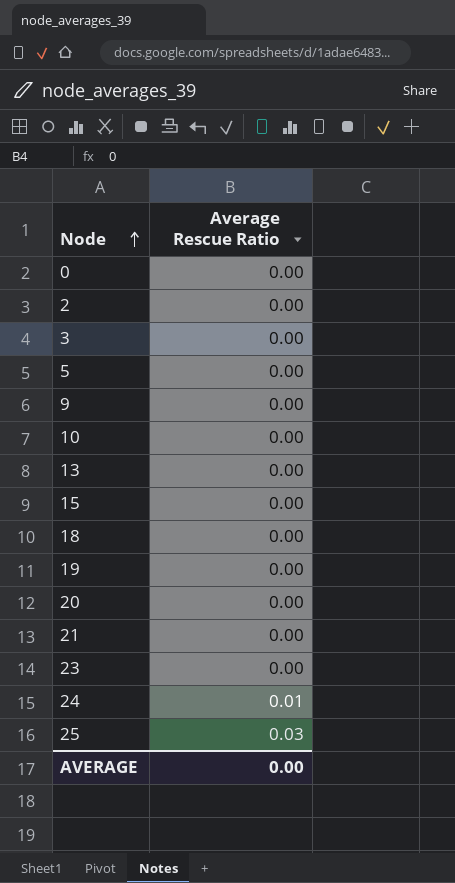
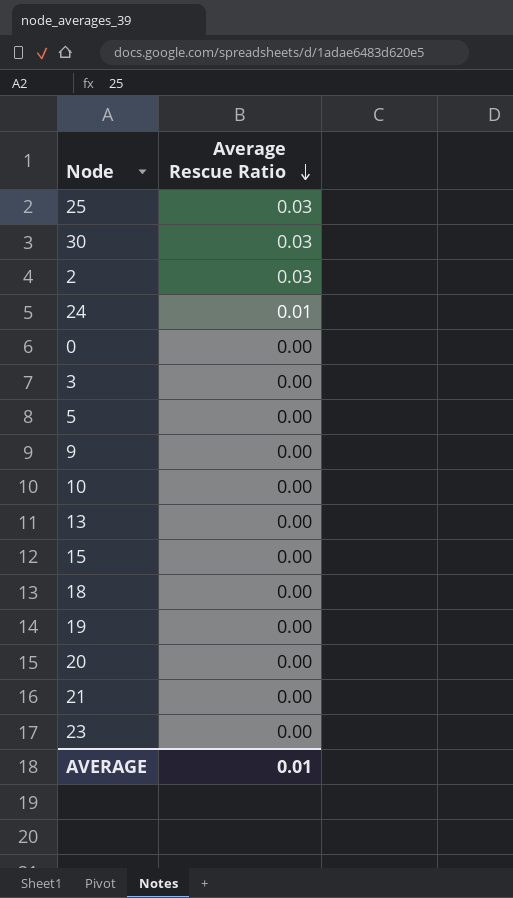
row order: Node ascending -> Average Rescue Ratio descending
row 30: none -> 0.03
2 | Average Rescue Ratio: 0.00 -> 0.03
AVERAGE | Average Rescue Ratio: 0.00 -> 0.01

